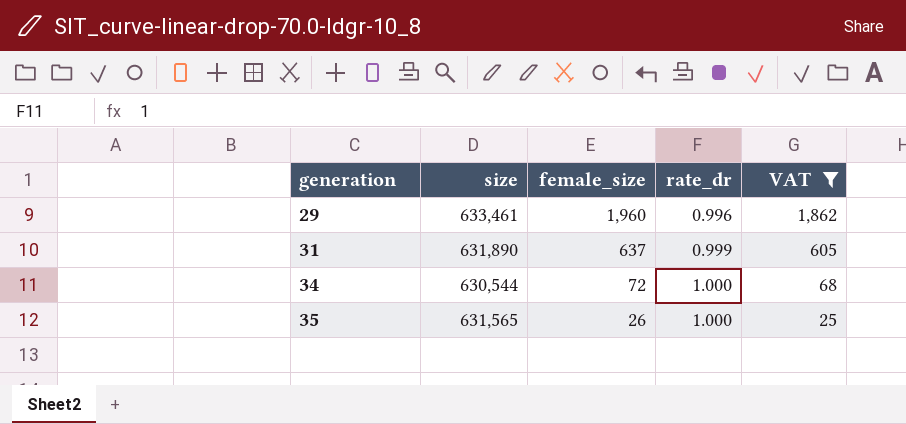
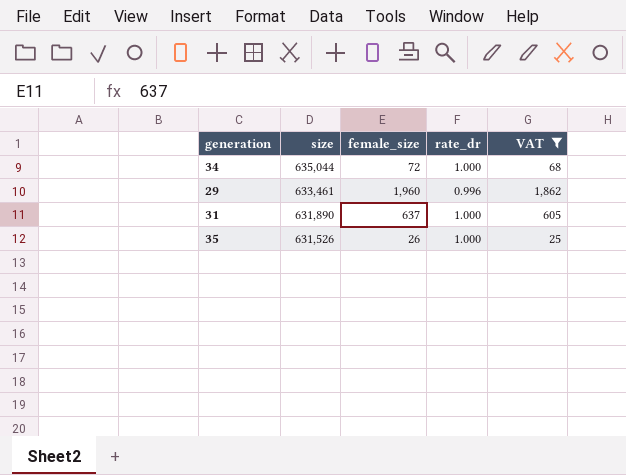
row order: generation ascending -> size descending
34 | size: 630,544 -> 635,044
31 | rate_dr: 0.999 -> 1.000
35 | size: 631,565 -> 631,526

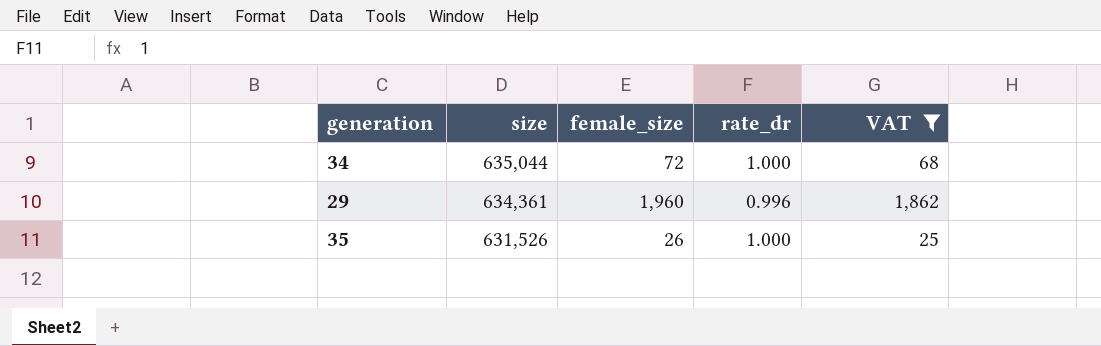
row 31: 631,890 | 637 | 1.000 | 605 -> none
29 | size: 633,461 -> 634,361

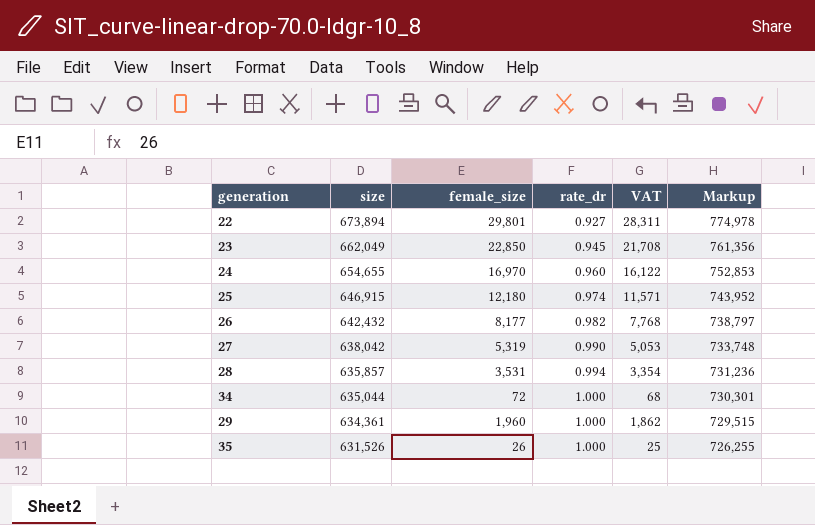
filter: VAT <= 1,862 -> none
column Markup | formula: none -> [size] * 1.15
29 | rate_dr: 0.996 -> 1.000

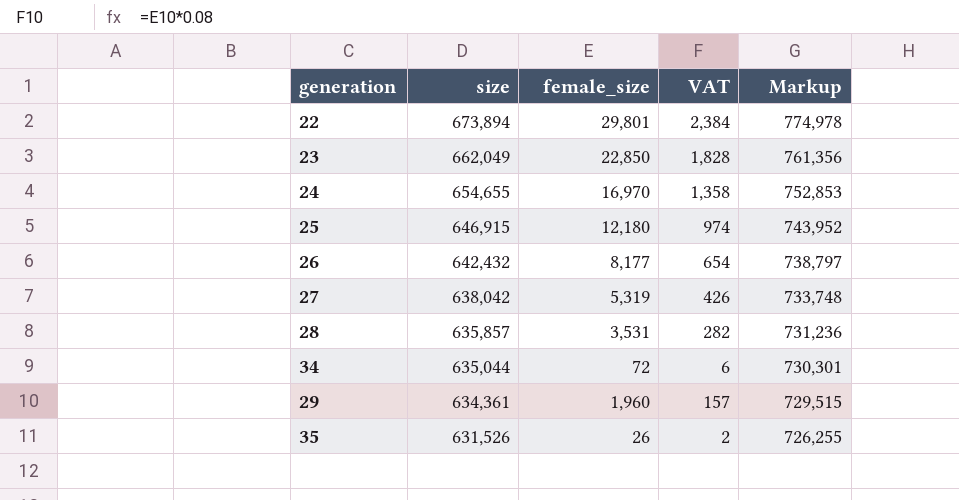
column rate_dr | position: 4 -> none
column VAT | formula: [female_size] * 0.95 -> [female_size] * 0.08

